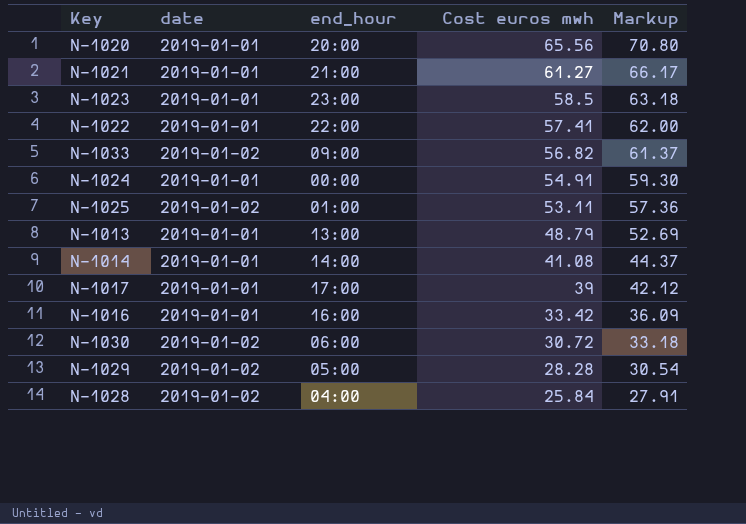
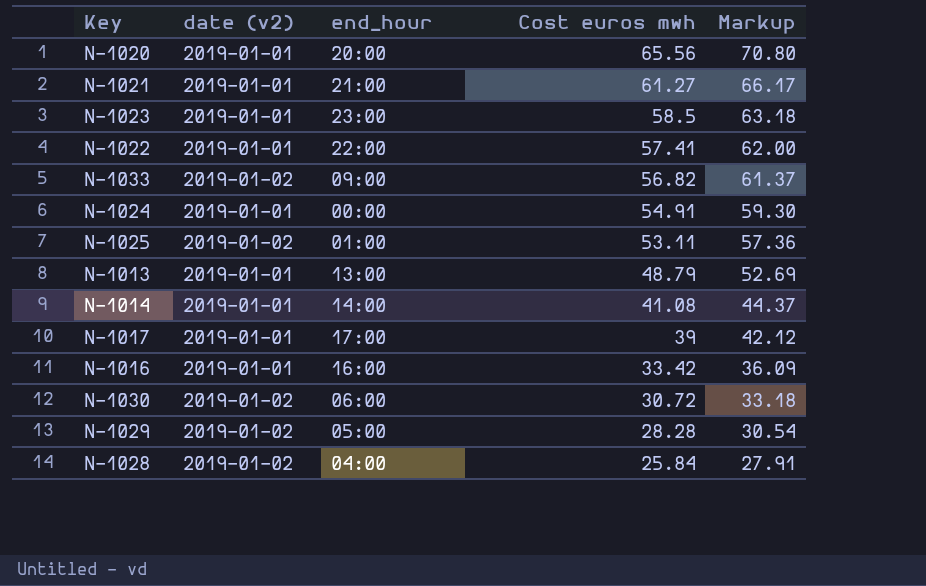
column name: date -> date (v2)

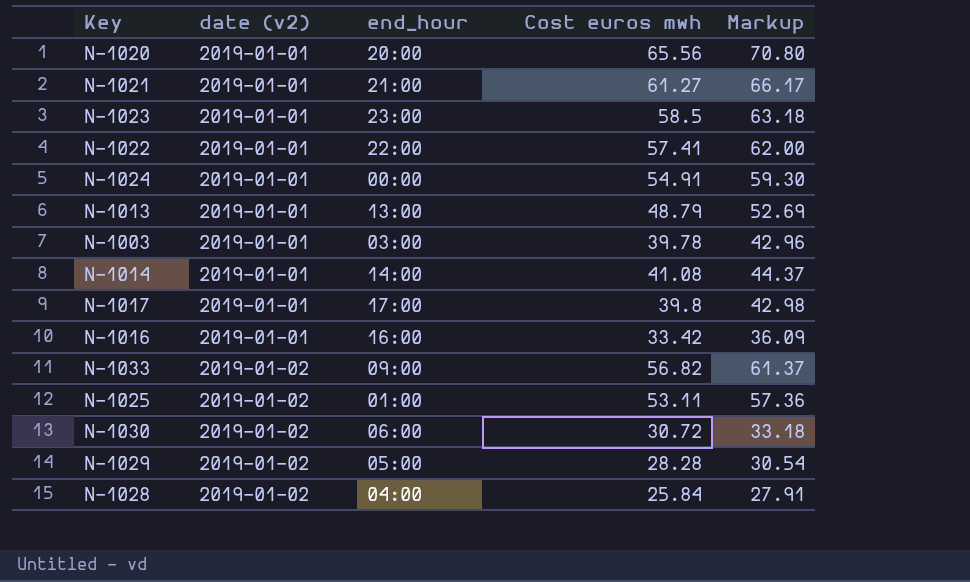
row order: Cost euros mwh descending -> date (v2) ascending
row N-1003: none -> 2019-01-01 | 03:00 | 39.78 | 42.96
N-1017 | Cost euros mwh: 39 -> 39.8
N-1017 | Markup: 42.12 -> 42.98

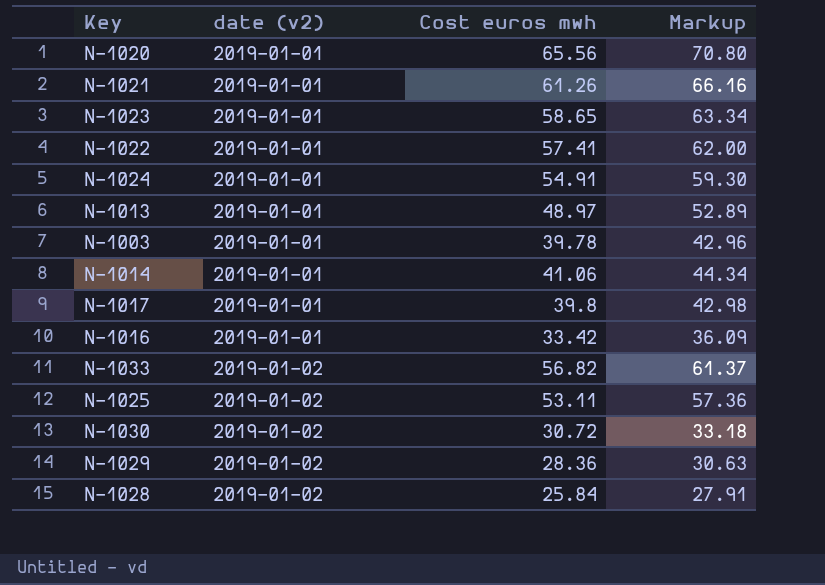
column end_hour | position: 3 -> none
N-1021 | Cost euros mwh: 61.27 -> 61.26
N-1021 | Markup: 66.17 -> 66.16
N-1023 | Cost euros mwh: 58.5 -> 58.65
N-1023 | Markup: 63.18 -> 63.34
N-1013 | Cost euros mwh: 48.79 -> 48.97
N-1013 | Markup: 52.69 -> 52.89
N-1014 | Cost euros mwh: 41.08 -> 41.06
N-1014 | Markup: 44.37 -> 44.34
N-1029 | Cost euros mwh: 28.28 -> 28.36
N-1029 | Markup: 30.54 -> 30.63

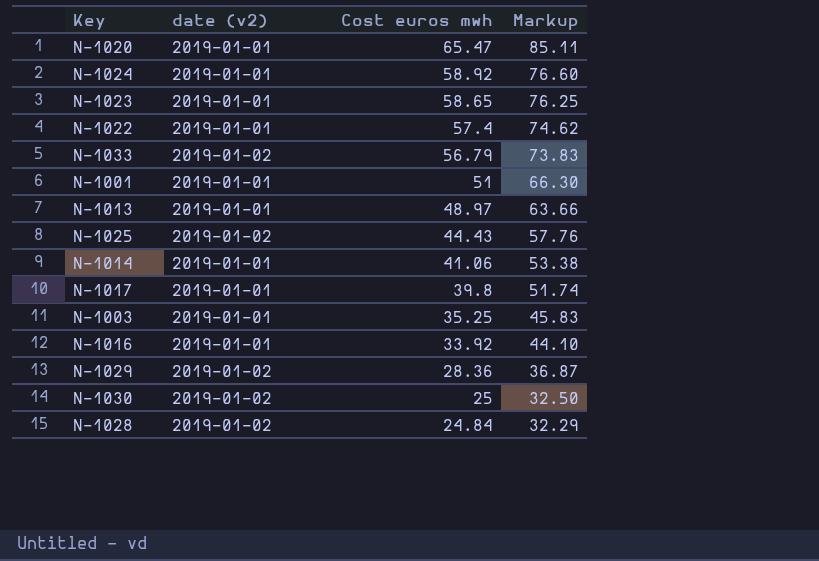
row order: date (v2) ascending -> Cost euros mwh descending
column Markup | formula: [Cost euros mwh] * 1.08 -> [Cost euros mwh] * 1.3
row N-1021: 2019-01-01 | 61.26 | 66.16 -> none
N-1020 | Cost euros mwh: 65.56 -> 65.47
N-1024 | Cost euros mwh: 54.91 -> 58.92
N-1022 | Cost euros mwh: 57.41 -> 57.4
N-1033 | Cost euros mwh: 56.82 -> 56.79
row N-1001: none -> 2019-01-01 | 51 | 66.30
N-1025 | Cost euros mwh: 53.11 -> 44.43
N-1003 | Cost euros mwh: 39.78 -> 35.25
N-1016 | Cost euros mwh: 33.42 -> 33.92
N-1030 | Cost euros mwh: 30.72 -> 25
N-1028 | Cost euros mwh: 25.84 -> 24.84

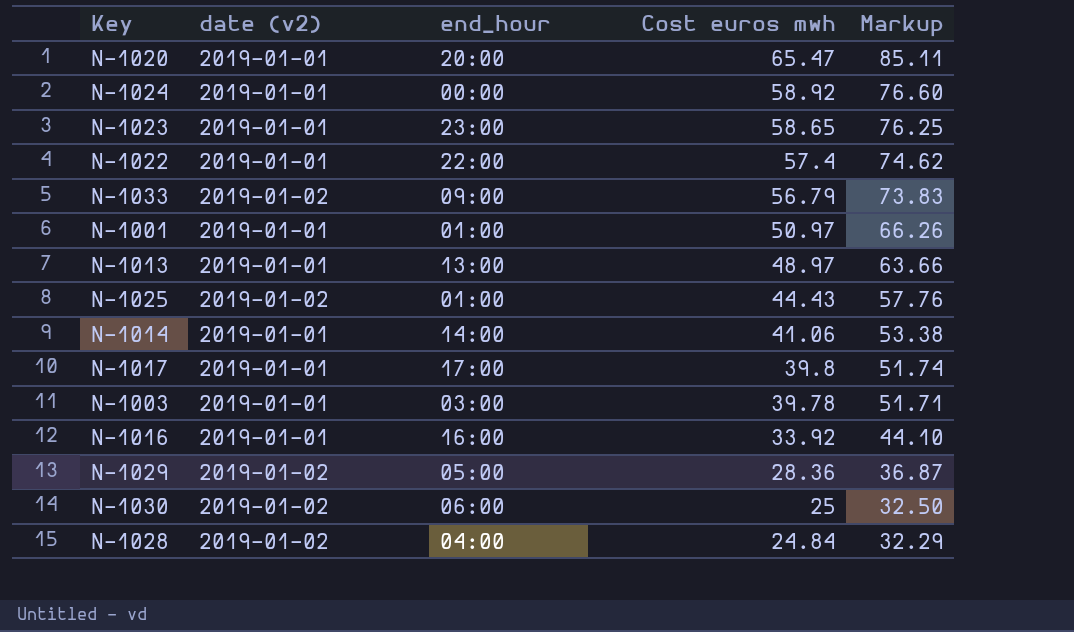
column end_hour | position: none -> 3
N-1001 | Cost euros mwh: 51 -> 50.97
N-1001 | Markup: 66.30 -> 66.26
N-1003 | Cost euros mwh: 35.25 -> 39.78
N-1003 | Markup: 45.83 -> 51.71

